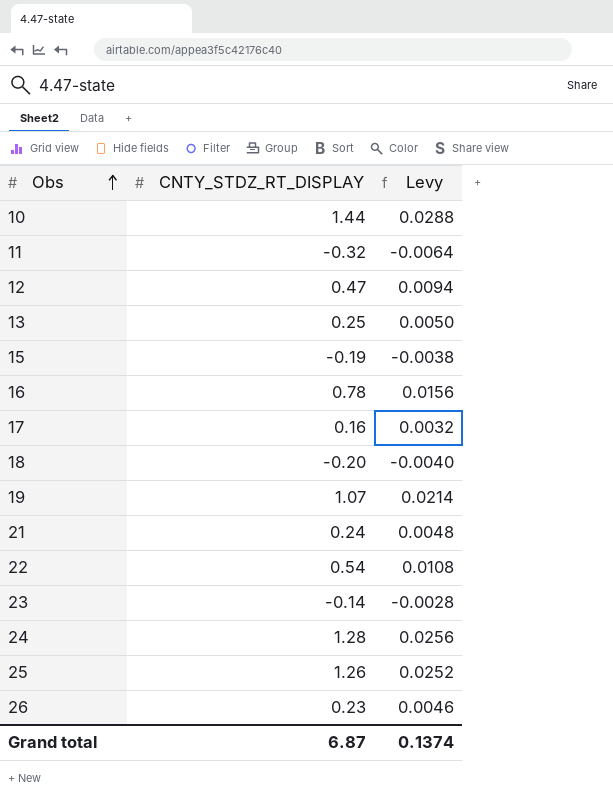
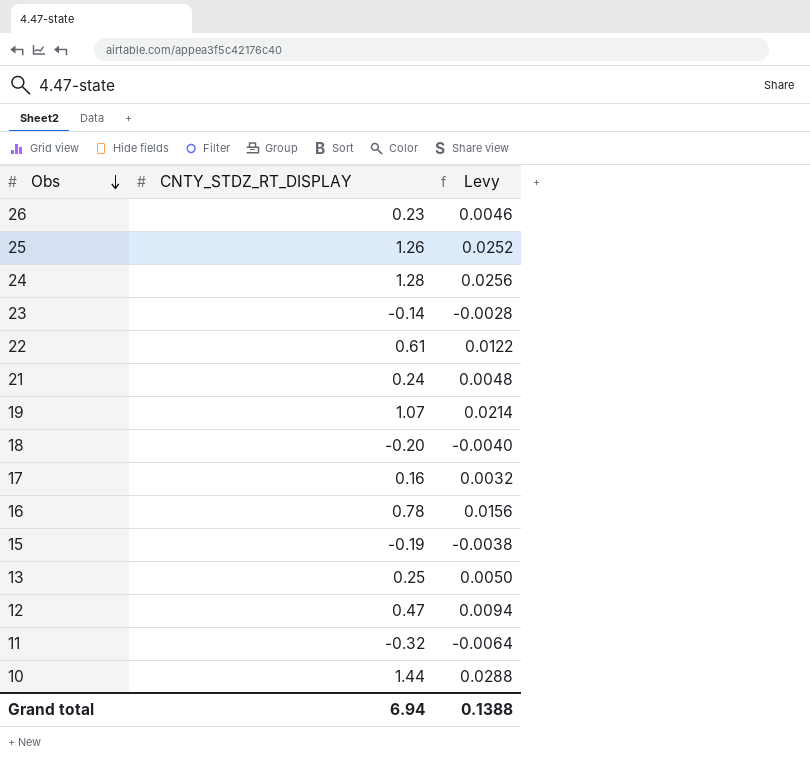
row order: Obs ascending -> Obs descending
22 | CNTY_STDZ_RT_DISPLAY: 0.54 -> 0.61
22 | Levy: 0.0108 -> 0.0122
Grand total | CNTY_STDZ_RT_DISPLAY: 6.87 -> 6.94
Grand total | Levy: 0.1374 -> 0.1388

